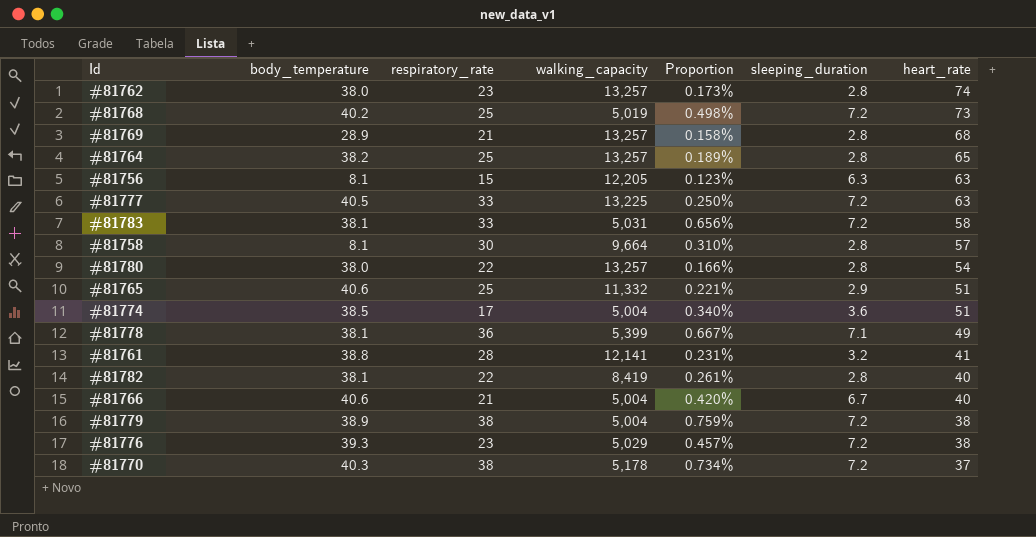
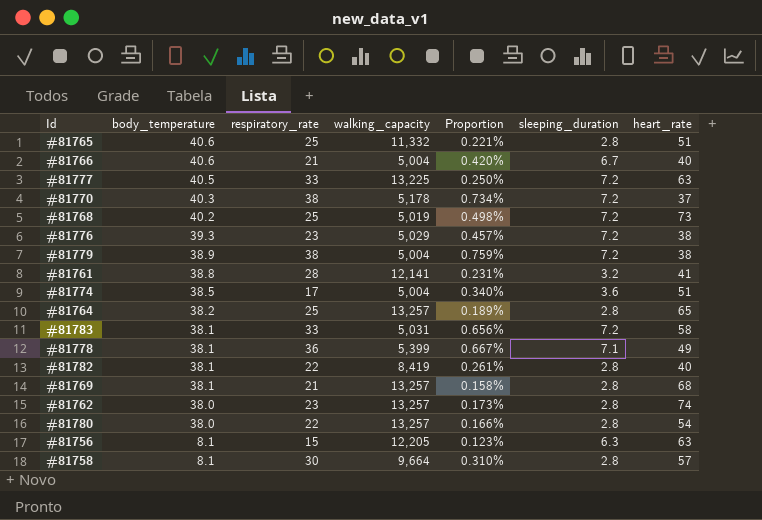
row order: heart_rate descending -> body_temperature descending
#81765 | sleeping_duration: 2.9 -> 2.8
#81769 | body_temperature: 28.9 -> 38.1

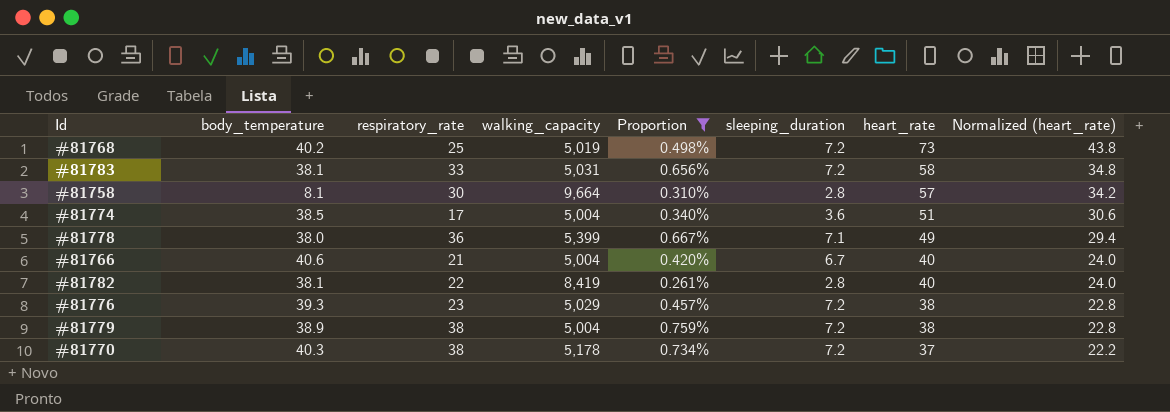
filter: none -> Proportion >= 0.261%
row order: body_temperature descending -> heart_rate descending
column Normalized (heart_rate) | formula: none -> [heart_rate] * 0.6
#81778 | body_temperature: 38.1 -> 38.0

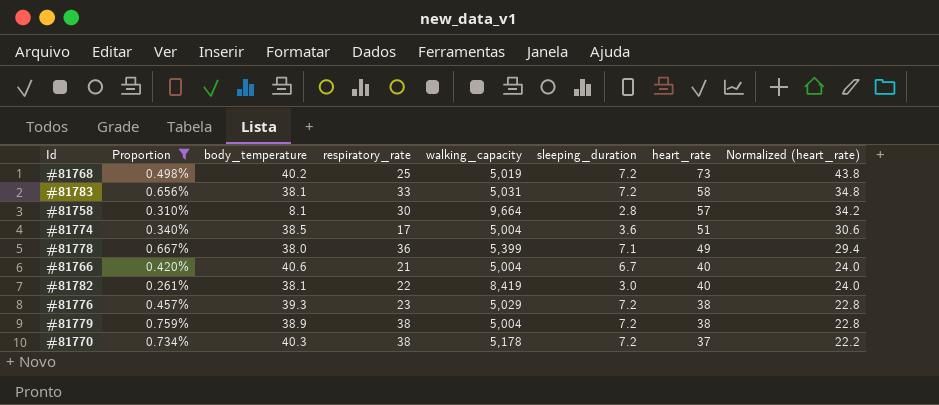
column Proportion | position: 5 -> 2
#81782 | sleeping_duration: 2.8 -> 3.0

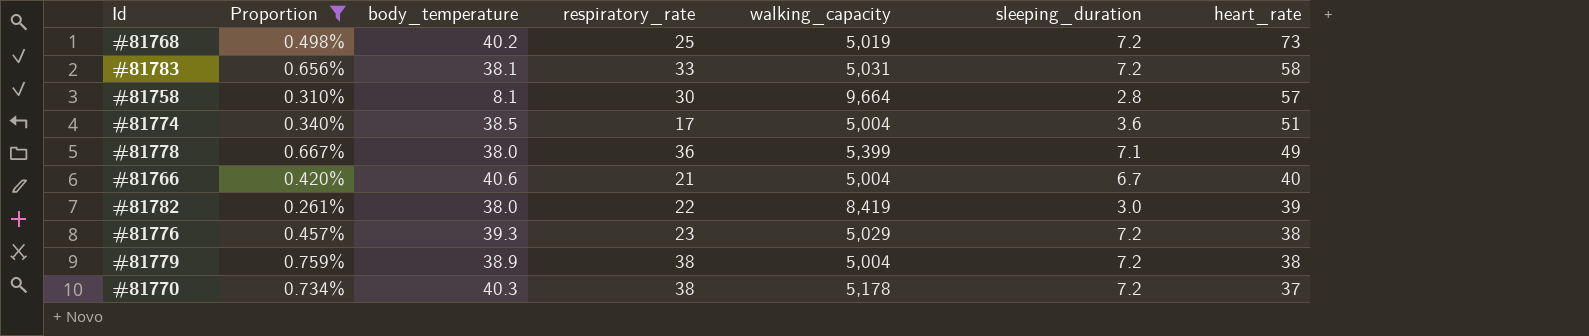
column Normalized (heart_rate) | formula: [heart_rate] * 0.6 -> none
#81782 | body_temperature: 38.1 -> 38.0
#81782 | heart_rate: 40 -> 39

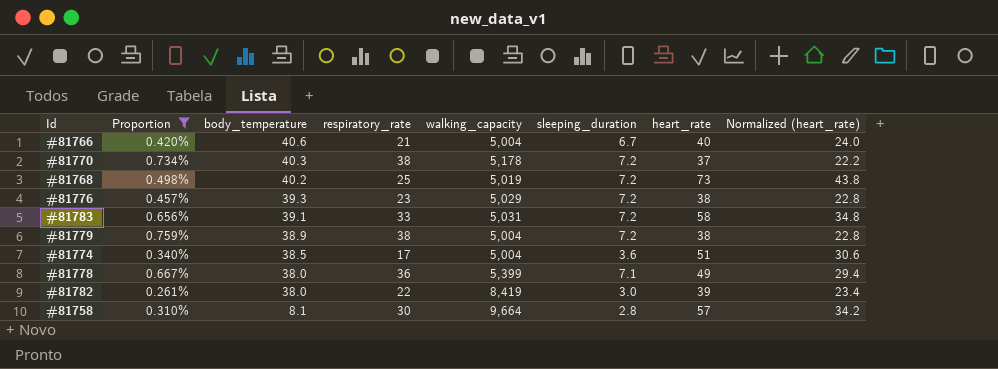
row order: heart_rate descending -> body_temperature descending
column Normalized (heart_rate) | formula: none -> [heart_rate] * 0.6
#81783 | body_temperature: 38.1 -> 39.1

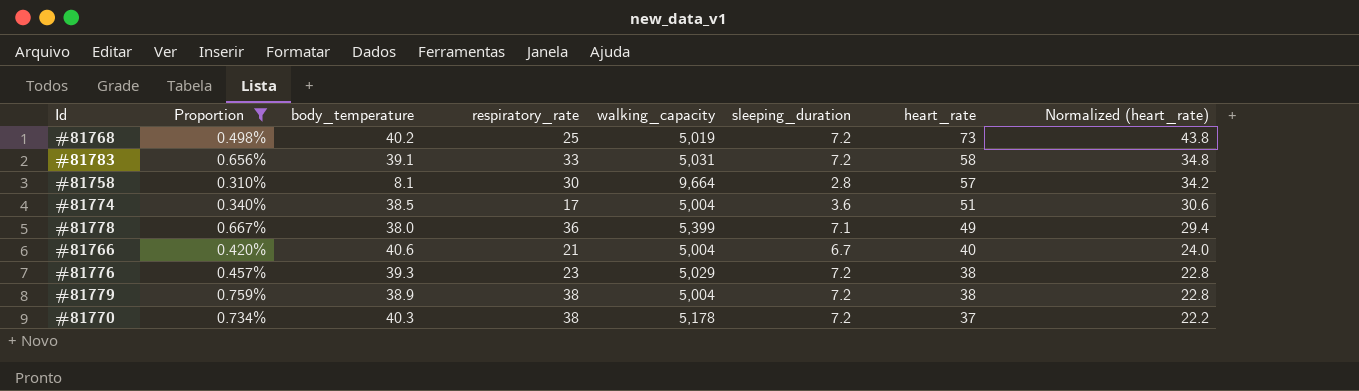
row order: body_temperature descending -> heart_rate descending
row #81782: 0.261% | 38.0 | 22 | 8,419 | 3.0 | 39 | 23.4 -> none

